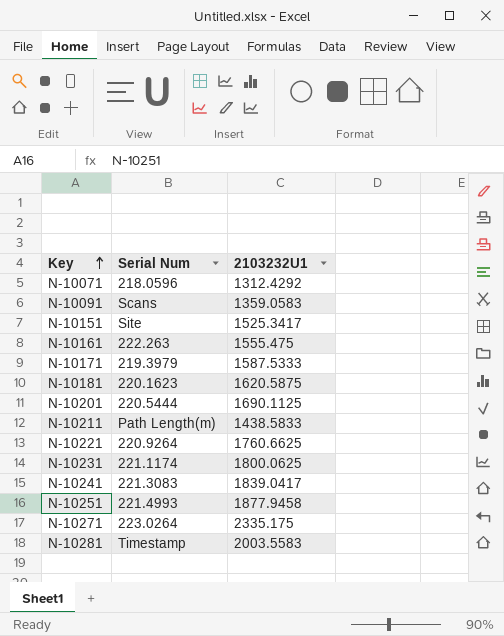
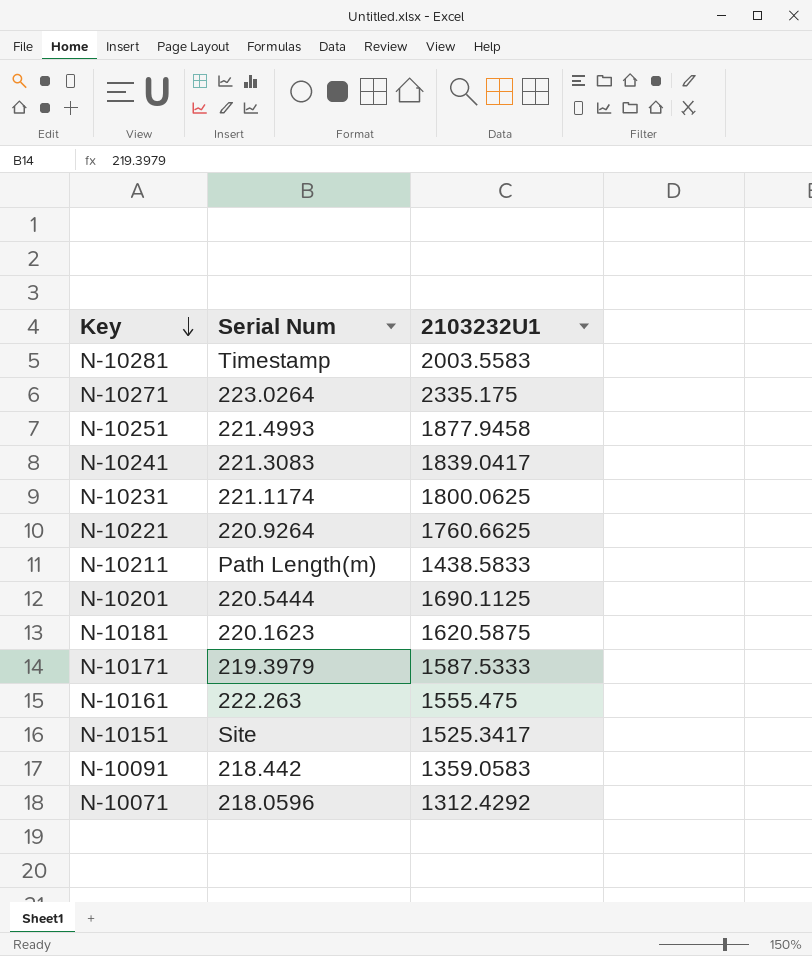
row order: Key ascending -> Key descending
N-10091 | Serial Num: Scans -> 218.442

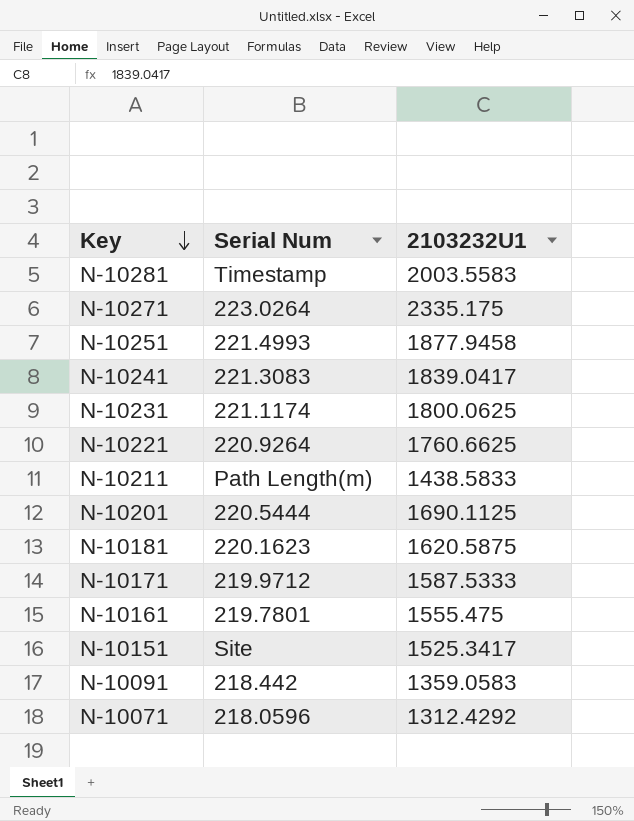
N-10171 | Serial Num: 219.3979 -> 219.9712
N-10161 | Serial Num: 222.263 -> 219.7801

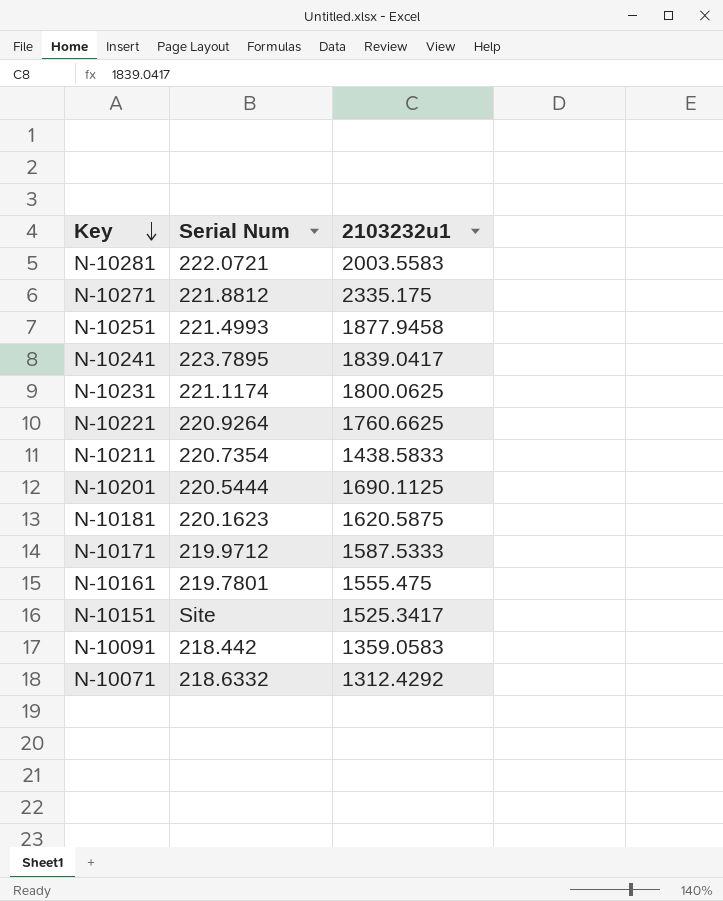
column name: 2103232U1 -> 2103232u1
N-10281 | Serial Num: Timestamp -> 222.0721
N-10271 | Serial Num: 223.0264 -> 221.8812
N-10241 | Serial Num: 221.3083 -> 223.7895
N-10211 | Serial Num: Path Length(m) -> 220.7354
N-10071 | Serial Num: 218.0596 -> 218.6332

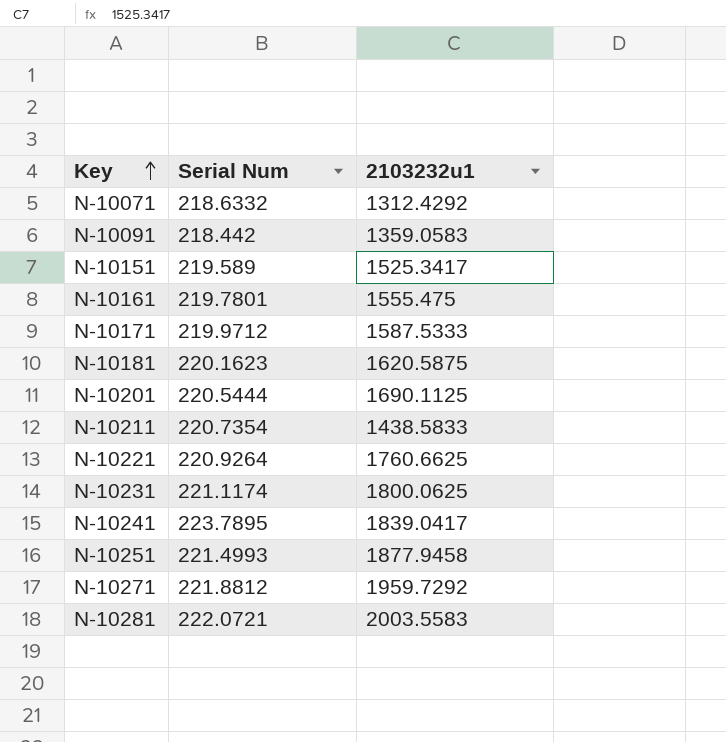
row order: Key descending -> Key ascending
N-10151 | Serial Num: Site -> 219.589
N-10271 | 2103232u1: 2335.175 -> 1959.7292

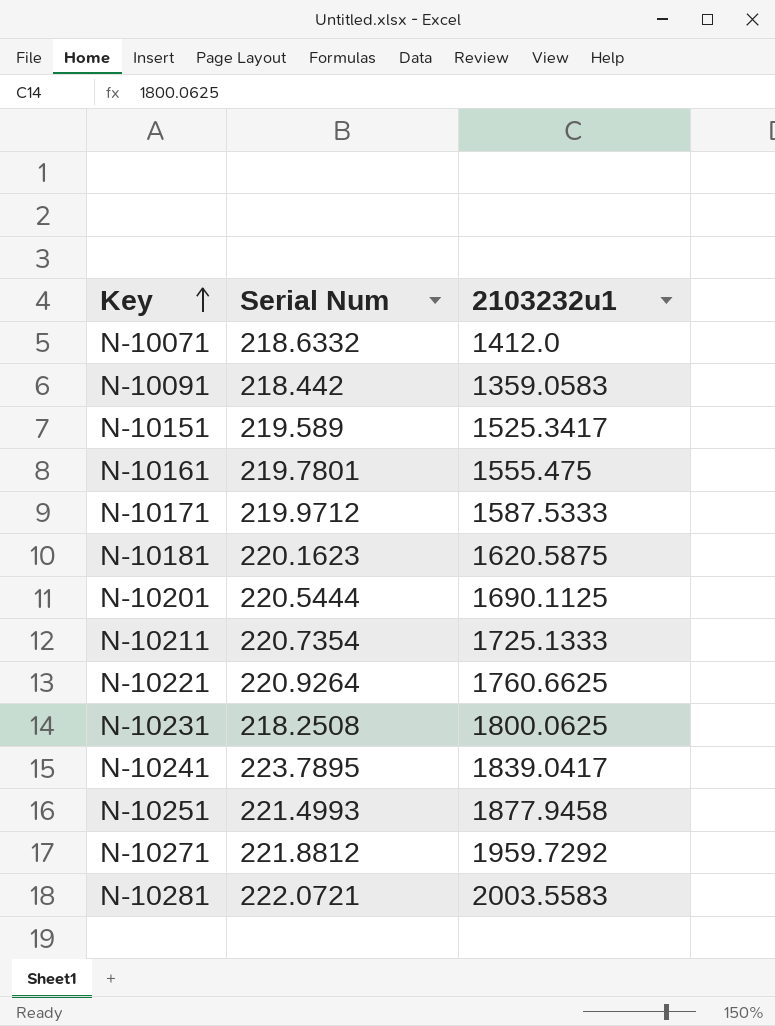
N-10071 | 2103232u1: 1312.4292 -> 1412.0
N-10211 | 2103232u1: 1438.5833 -> 1725.1333
N-10231 | Serial Num: 221.1174 -> 218.2508

